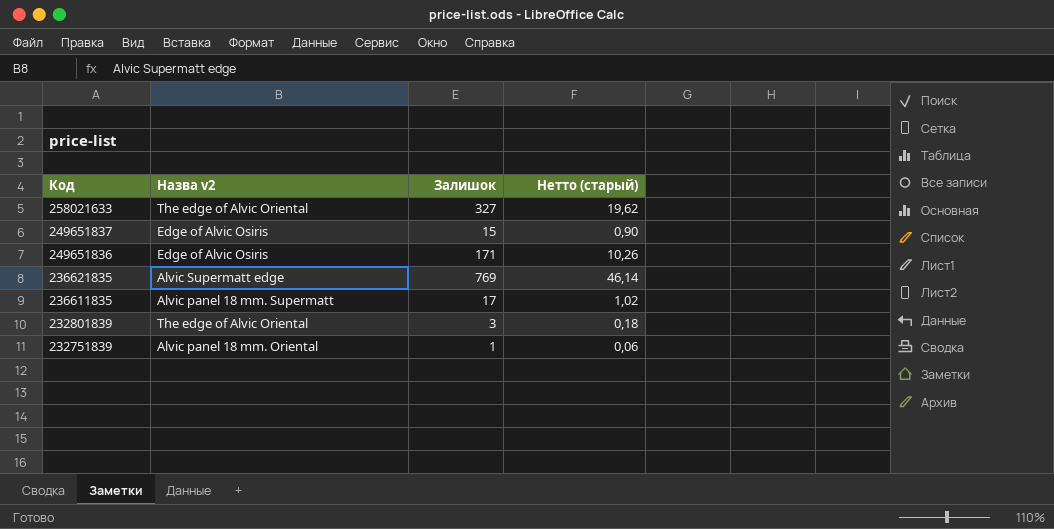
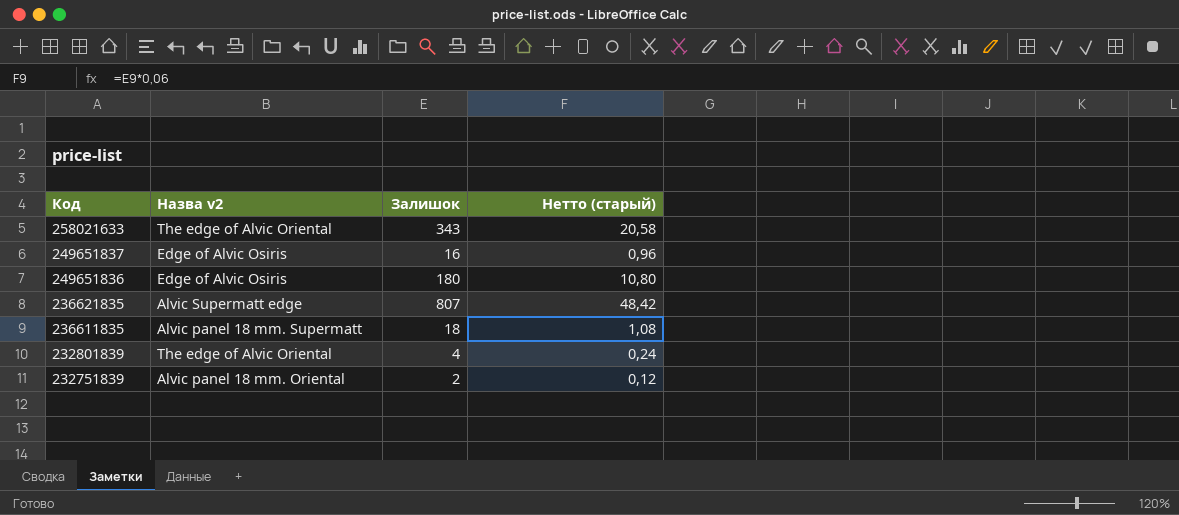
258021633 | Залишок: 327 -> 343
258021633 | Нетто (старый): 19,62 -> 20,58
249651837 | Залишок: 15 -> 16
249651837 | Нетто (старый): 0,90 -> 0,96
249651836 | Залишок: 171 -> 180
249651836 | Нетто (старый): 10,26 -> 10,80
236621835 | Залишок: 769 -> 807
236621835 | Нетто (старый): 46,14 -> 48,42
236611835 | Залишок: 17 -> 18
236611835 | Нетто (старый): 1,02 -> 1,08
232801839 | Залишок: 3 -> 4
232801839 | Нетто (старый): 0,18 -> 0,24
232751839 | Залишок: 1 -> 2
232751839 | Нетто (старый): 0,06 -> 0,12

